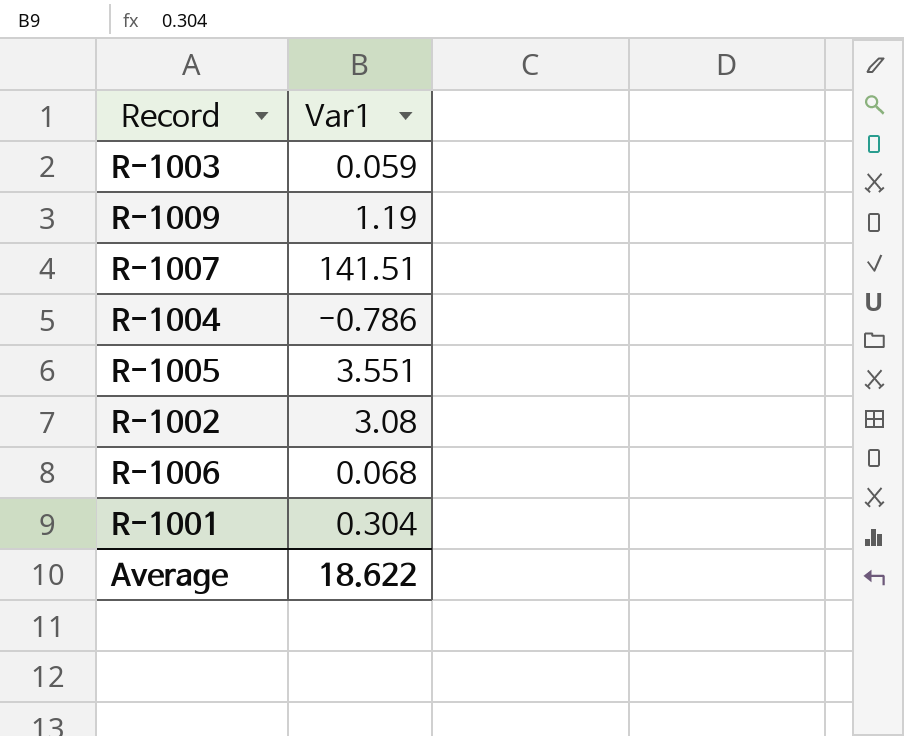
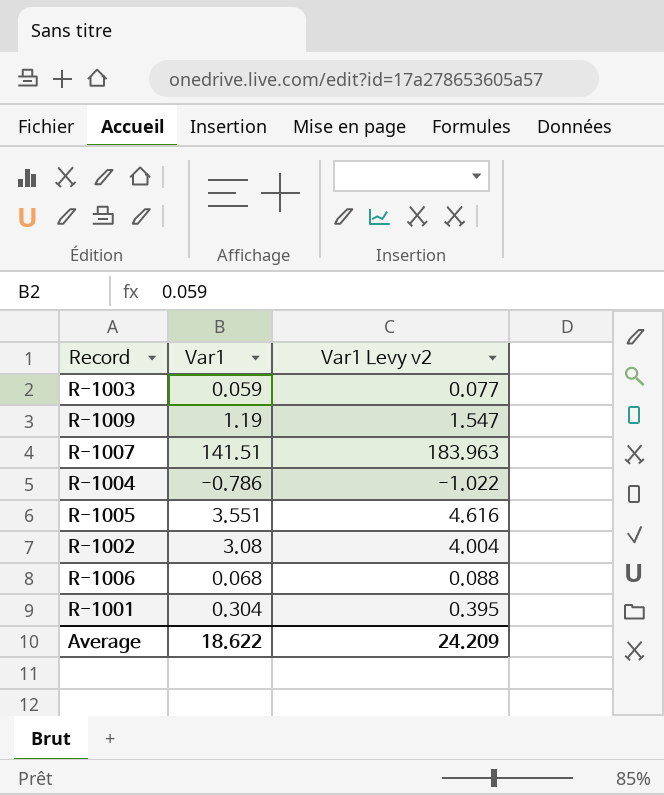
column Var1 Levy v2 | formula: none -> [Var1] * 1.3

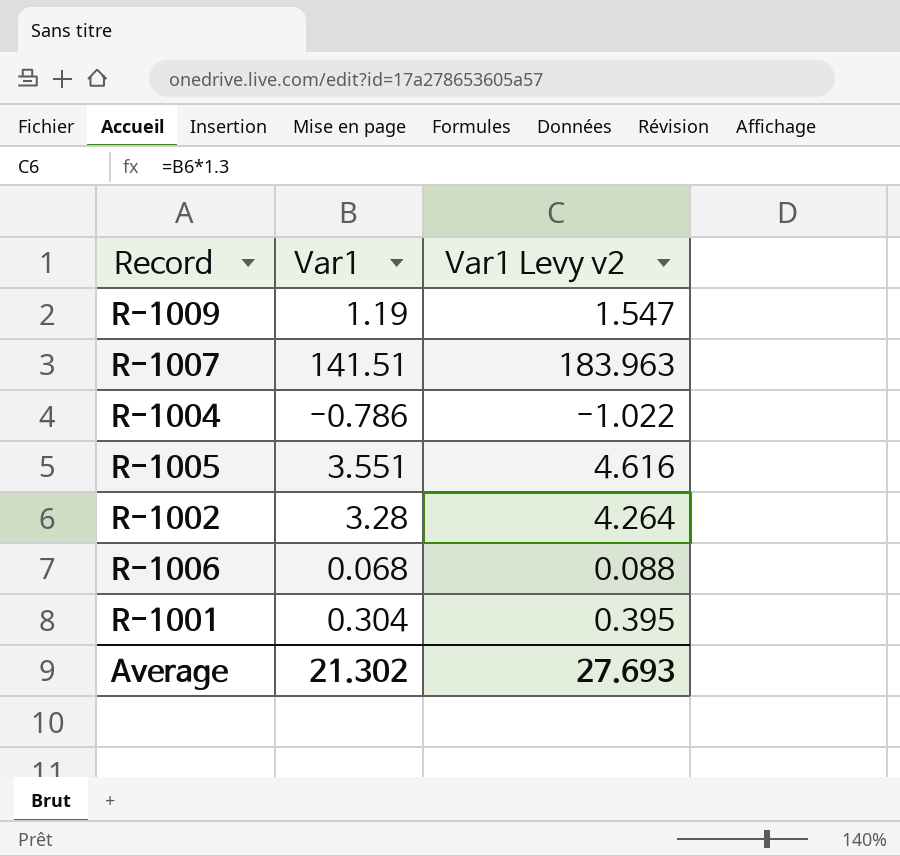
row R-1003: 0.059 | 0.077 -> none
R-1002 | Var1: 3.08 -> 3.28
R-1002 | Var1 Levy v2: 4.004 -> 4.264
Average | Var1: 18.622 -> 21.302
Average | Var1 Levy v2: 24.209 -> 27.693

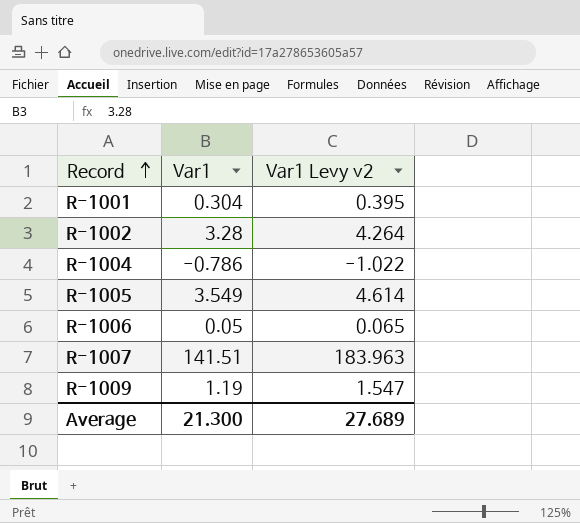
row order: none -> Record ascending
R-1005 | Var1: 3.551 -> 3.549
R-1005 | Var1 Levy v2: 4.616 -> 4.614
R-1006 | Var1: 0.068 -> 0.05
R-1006 | Var1 Levy v2: 0.088 -> 0.065
Average | Var1: 21.302 -> 21.300
Average | Var1 Levy v2: 27.693 -> 27.689

